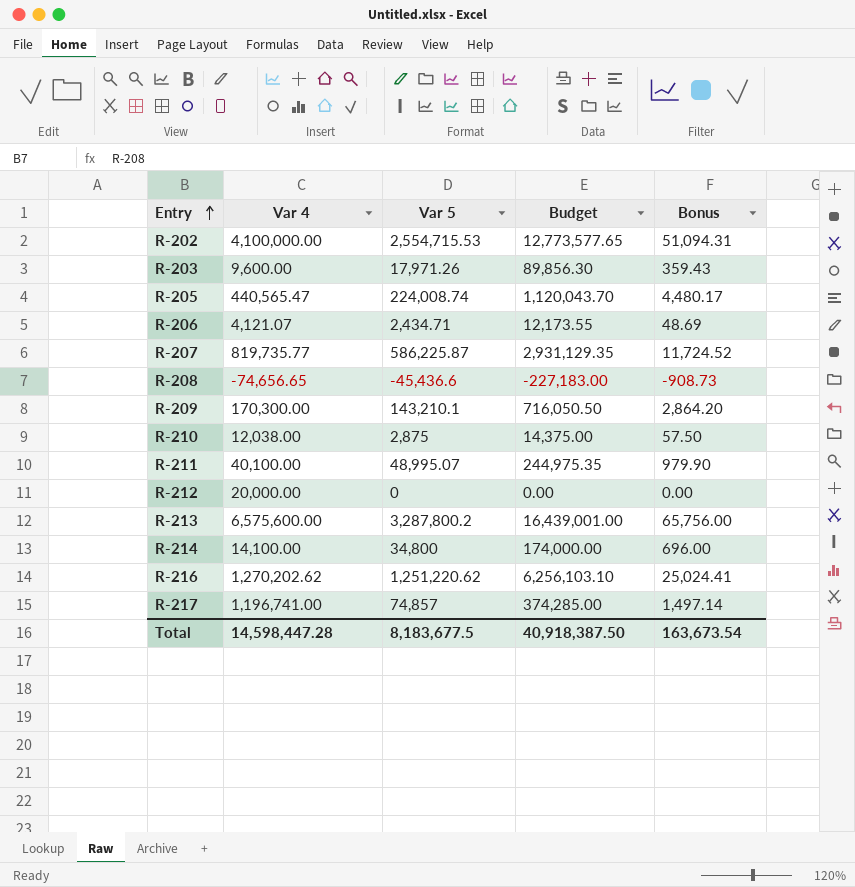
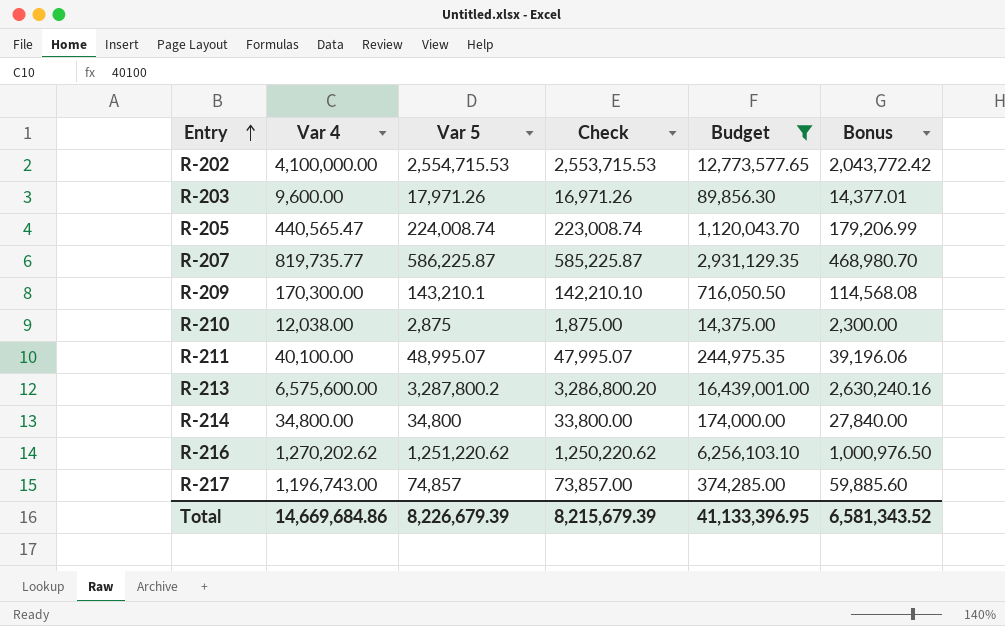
filter: none -> Budget >= 14,375.00
column Check | formula: none -> [Var 5] - 1000
column Bonus | formula: [Var 5] * 0.02 -> [Var 5] * 0.8
R-214 | Var 4: 14,100.00 -> 34,800.00
R-217 | Var 4: 1,196,741.00 -> 1,196,743.00
Total | Var 4: 14,598,447.28 -> 14,669,684.86
Total | Var 5: 8,183,677.5 -> 8,226,679.39
Total | Budget: 40,918,387.50 -> 41,133,396.95
Total | Bonus: 163,673.54 -> 6,581,343.52

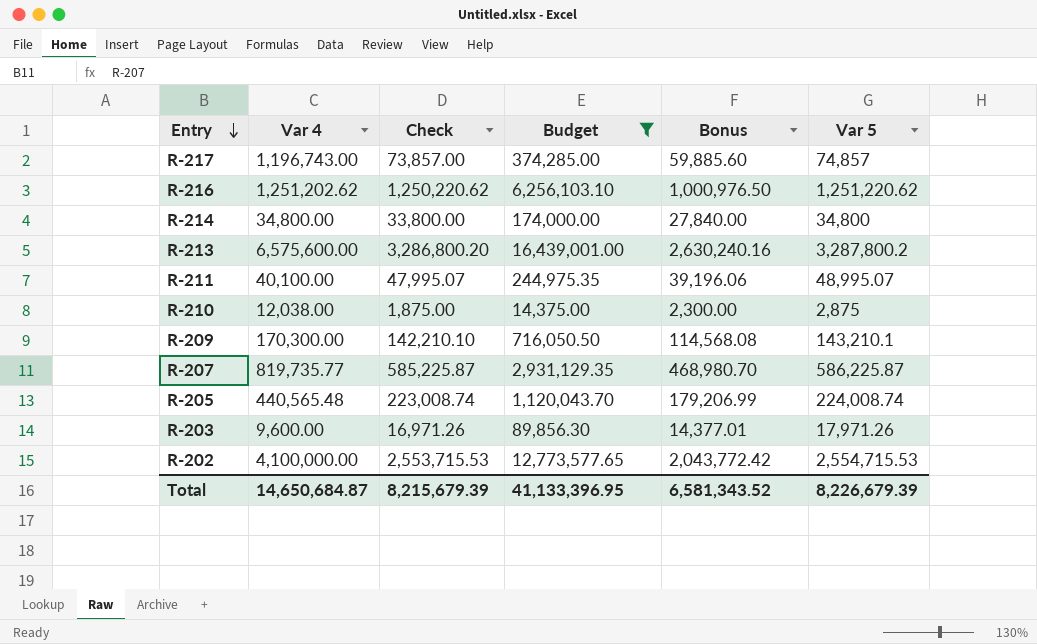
row order: Entry ascending -> Entry descending
column Var 5 | position: 3 -> 6
R-216 | Var 4: 1,270,202.62 -> 1,251,202.62
R-205 | Var 4: 440,565.47 -> 440,565.48
Total | Var 4: 14,669,684.86 -> 14,650,684.87

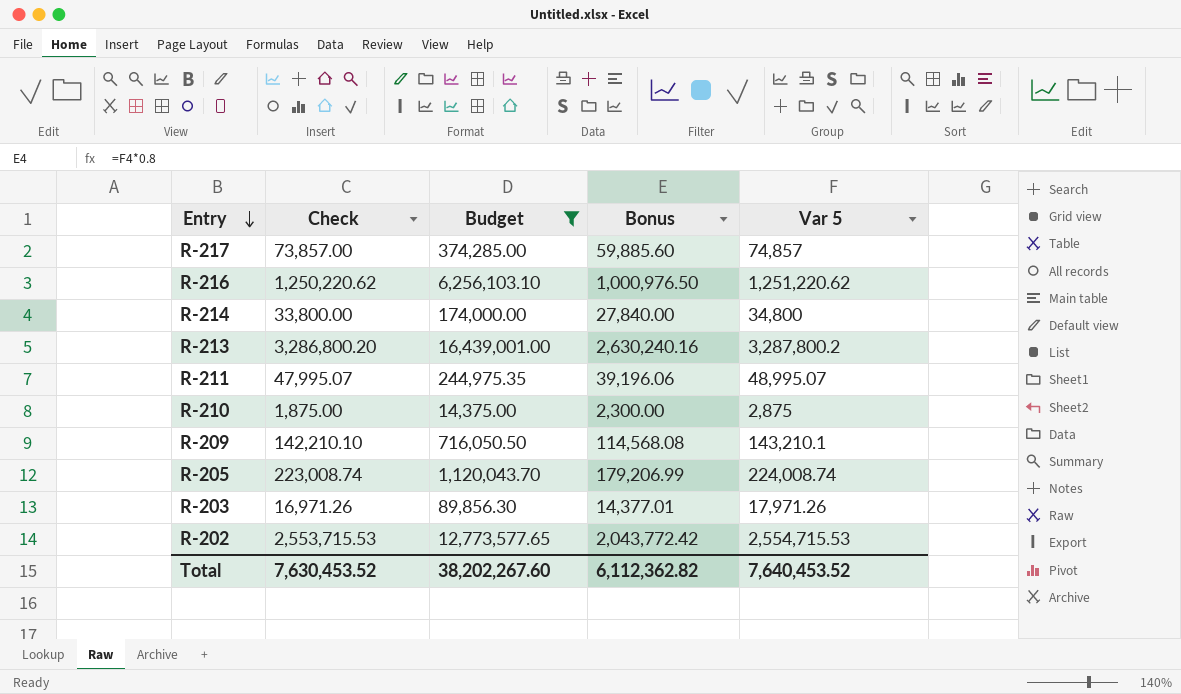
column Var 4 | position: 2 -> none
row R-207: 819,735.77 | 585,225.87 | 2,931,129.35 | 468,980.70 | 586,225.87 -> none
Total | Check: 8,215,679.39 -> 7,630,453.52
Total | Budget: 41,133,396.95 -> 38,202,267.60
Total | Bonus: 6,581,343.52 -> 6,112,362.82
Total | Var 5: 8,226,679.39 -> 7,640,453.52

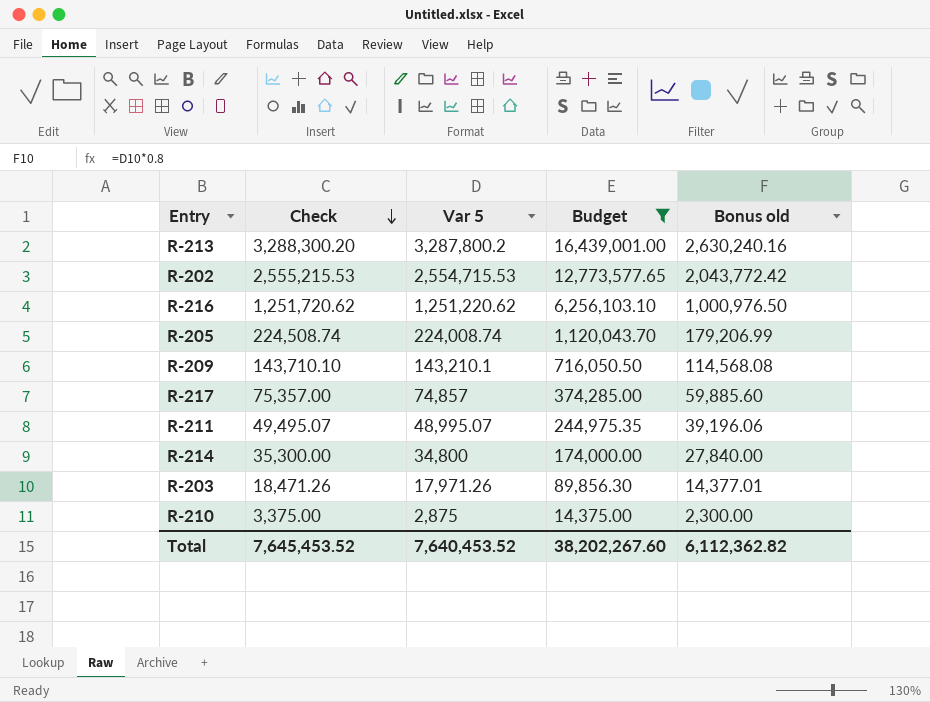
row order: Entry descending -> Check descending
column Check | formula: [Var 5] - 1000 -> [Var 5] + 500
column Var 5 | position: 5 -> 3
column name: Bonus -> Bonus old
Total | Check: 7,630,453.52 -> 7,645,453.52

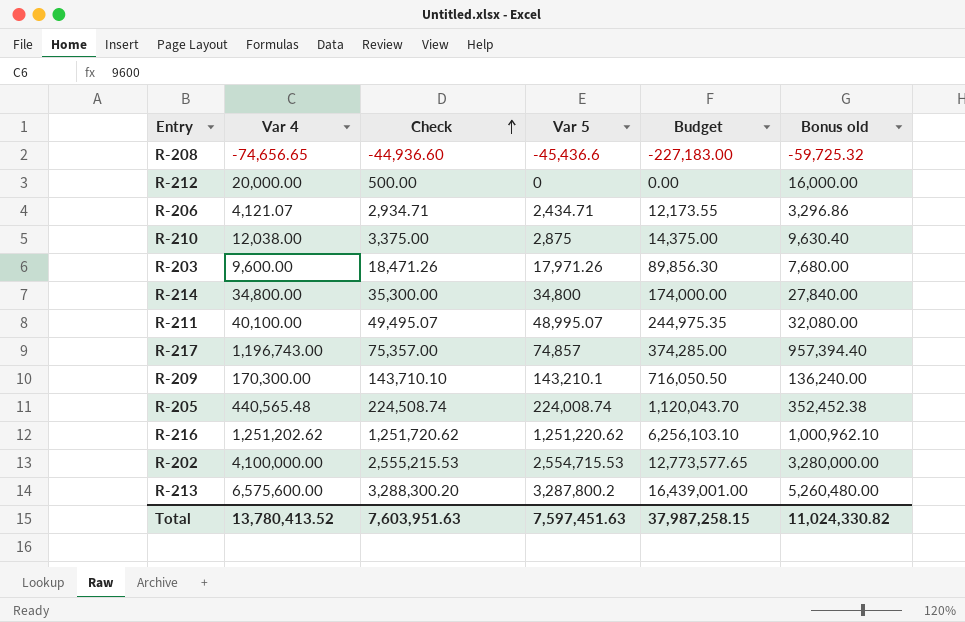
filter: Budget >= 14,375.00 -> none
row order: Check descending -> Check ascending
column Var 4 | position: none -> 2
column Bonus old | formula: [Var 5] * 0.8 -> [Var 4] * 0.8
Total | Check: 7,645,453.52 -> 7,603,951.63
Total | Var 5: 7,640,453.52 -> 7,597,451.63
Total | Budget: 38,202,267.60 -> 37,987,258.15
Total | Bonus old: 6,112,362.82 -> 11,024,330.82

